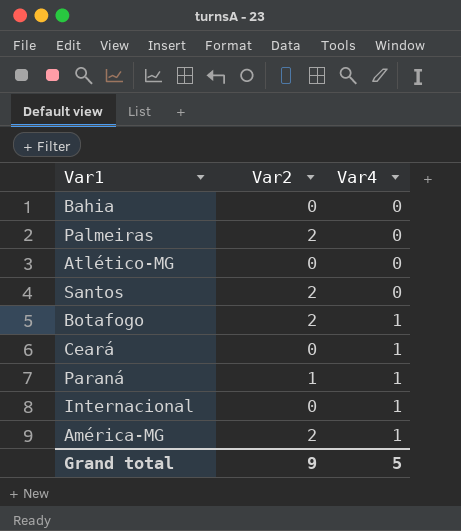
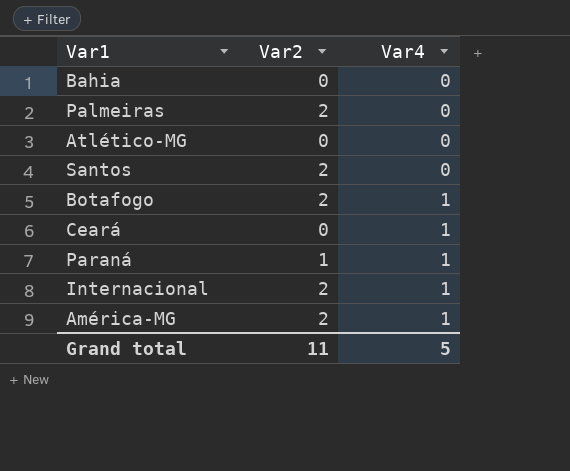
Internacional | Var2: 0 -> 2
Grand total | Var2: 9 -> 11

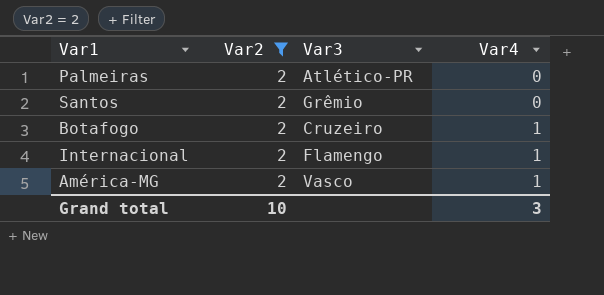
filter: none -> Var2 = 2
column Var3 | position: none -> 3
Grand total | Var2: 11 -> 10
Grand total | Var4: 5 -> 3

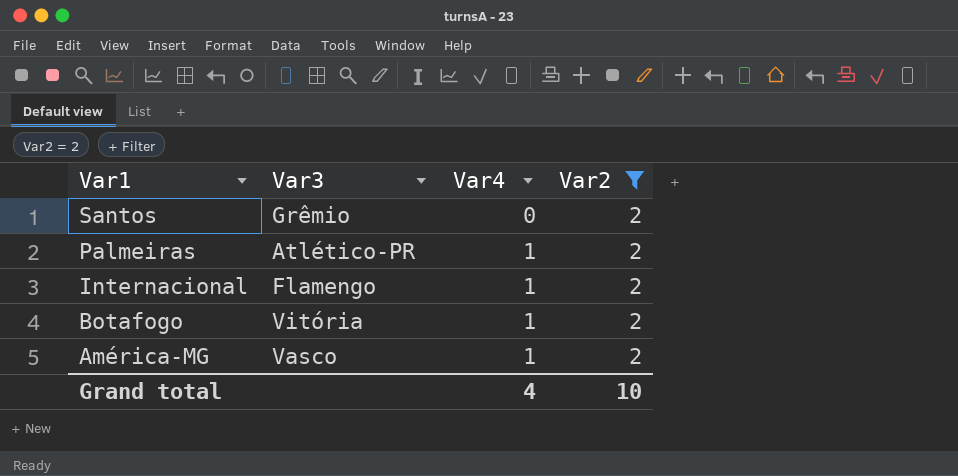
row order: Var4 ascending -> Var1 descending
column Var2 | position: 2 -> 4
Palmeiras | Var4: 0 -> 1
Botafogo | Var3: Cruzeiro -> Vitória
Grand total | Var4: 3 -> 4

